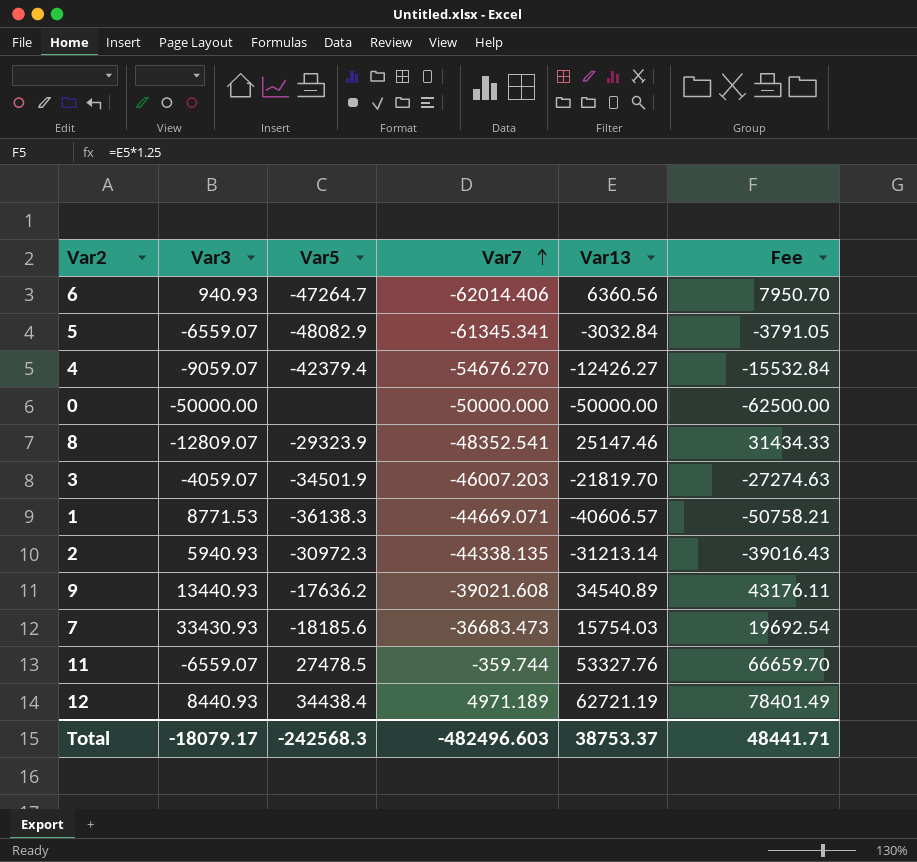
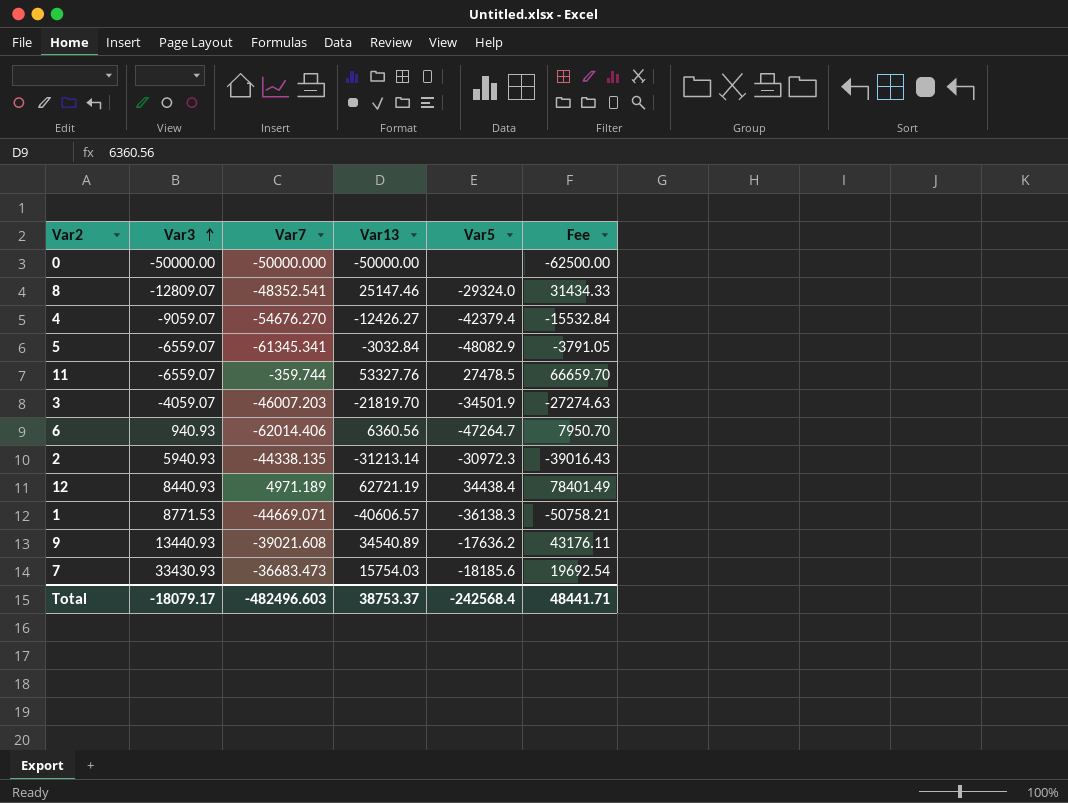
row order: Var7 ascending -> Var3 ascending
column Var5 | position: 3 -> 5
8 | Var5: -29323.9 -> -29324.0
Total | Var5: -242568.3 -> -242568.4

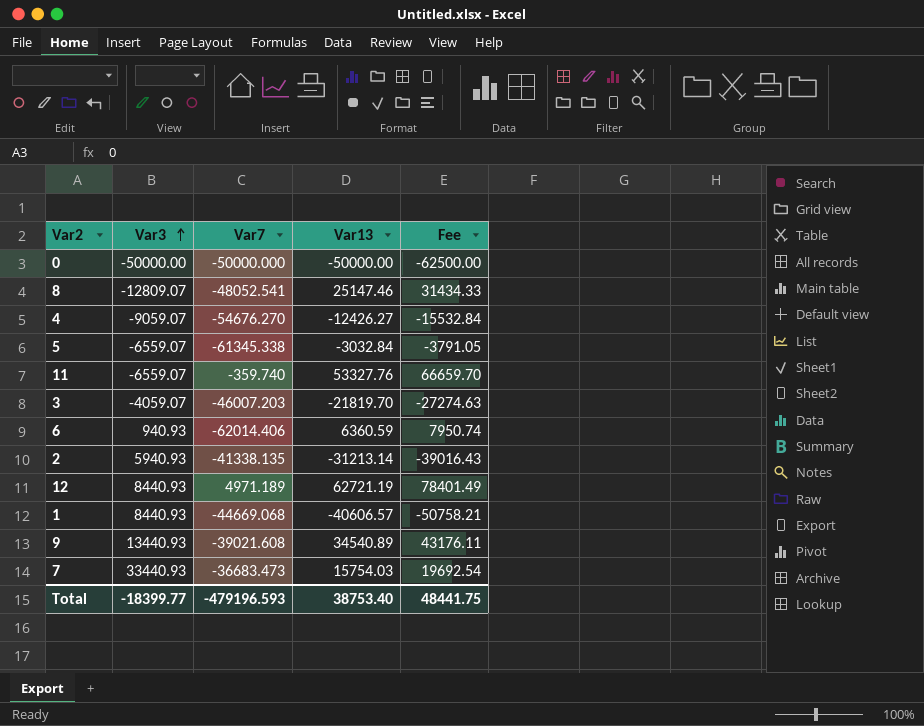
column Var5 | position: 5 -> none
8 | Var7: -48352.541 -> -48052.541
5 | Var7: -61345.341 -> -61345.338
11 | Var7: -359.744 -> -359.740
6 | Var13: 6360.56 -> 6360.59
6 | Fee: 7950.70 -> 7950.74
2 | Var7: -44338.135 -> -41338.135
1 | Var3: 8771.53 -> 8440.93
1 | Var7: -44669.071 -> -44669.068
7 | Var3: 33430.93 -> 33440.93
Total | Var3: -18079.17 -> -18399.77
Total | Var7: -482496.603 -> -479196.593
Total | Var13: 38753.37 -> 38753.40
Total | Fee: 48441.71 -> 48441.75

